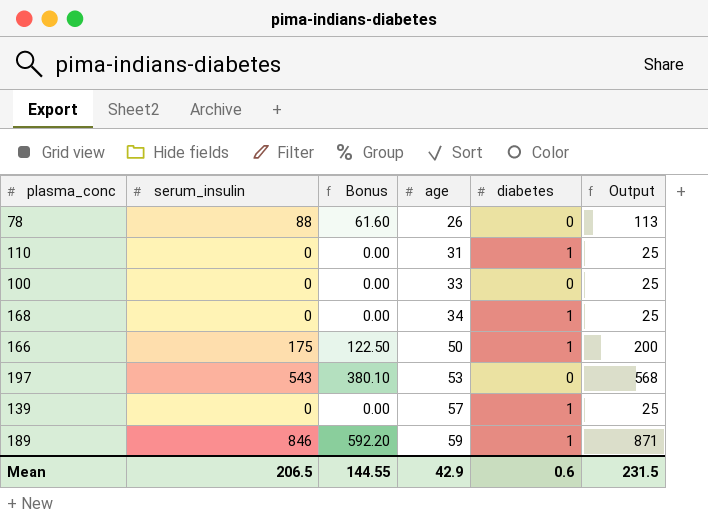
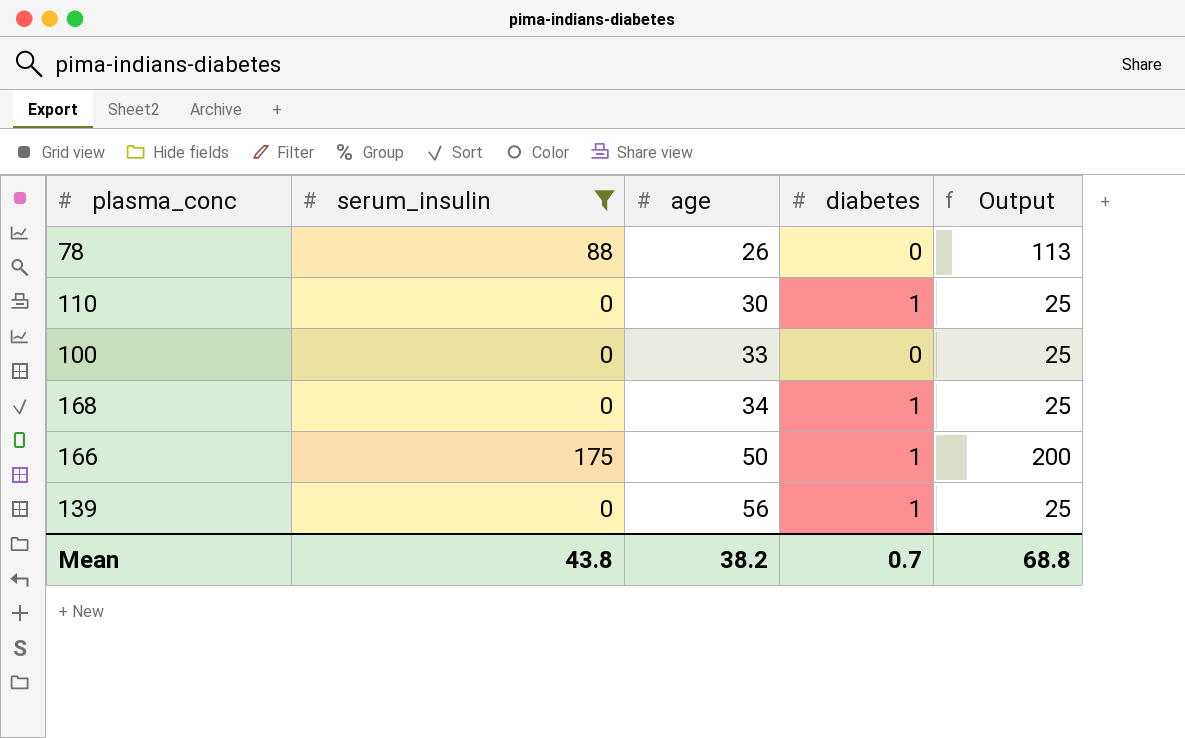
filter: none -> serum_insulin <= 175
column Bonus | formula: [serum_insulin] * 0.7 -> none
110 | age: 31 -> 30
139 | age: 57 -> 56
Mean | serum_insulin: 206.5 -> 43.8
Mean | age: 42.9 -> 38.2
Mean | diabetes: 0.6 -> 0.7
Mean | Output: 231.5 -> 68.8

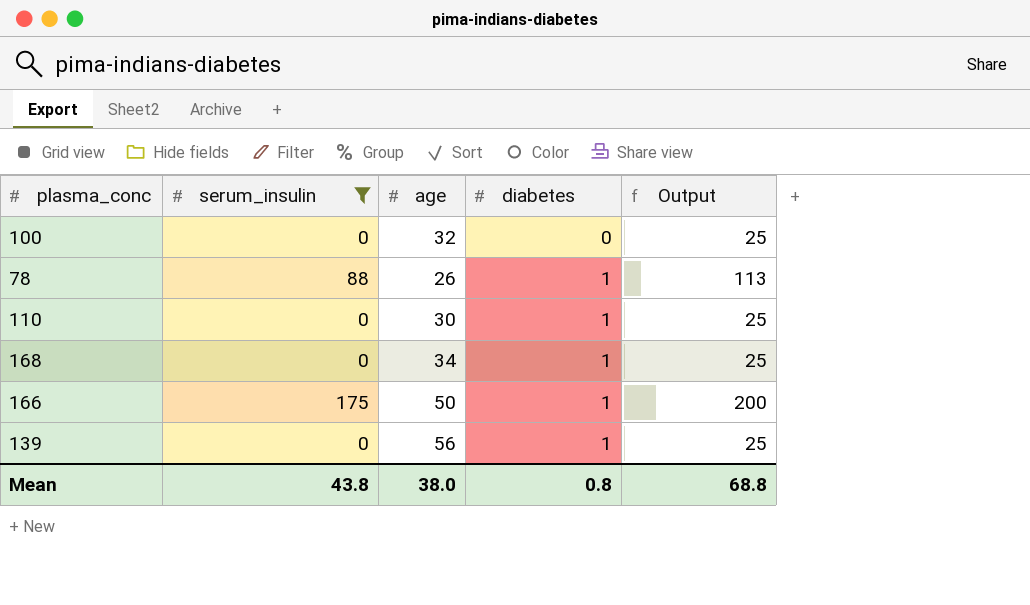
row order: age ascending -> diabetes ascending
100 | age: 33 -> 32
78 | diabetes: 0 -> 1
Mean | age: 38.2 -> 38.0
Mean | diabetes: 0.7 -> 0.8

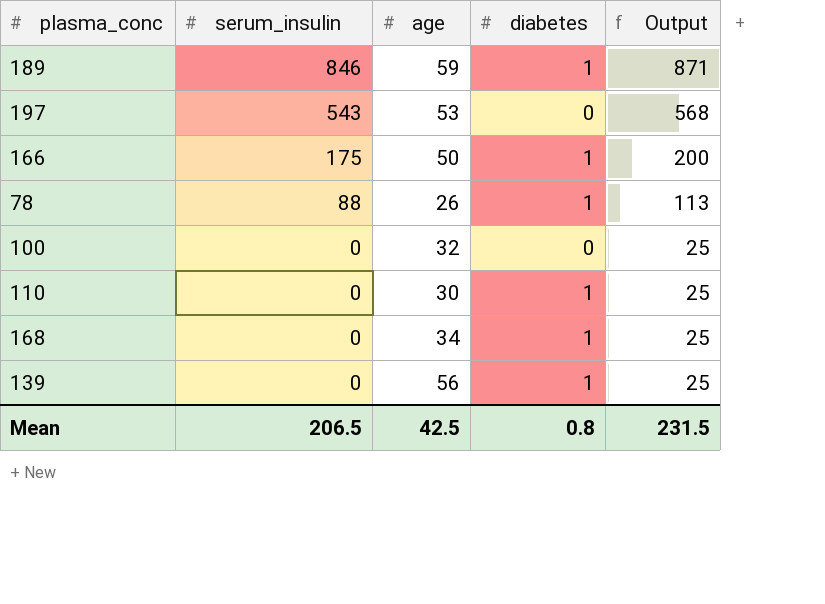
filter: serum_insulin <= 175 -> none
row order: diabetes ascending -> serum_insulin descending
Mean | serum_insulin: 43.8 -> 206.5
Mean | age: 38.0 -> 42.5
Mean | Output: 68.8 -> 231.5

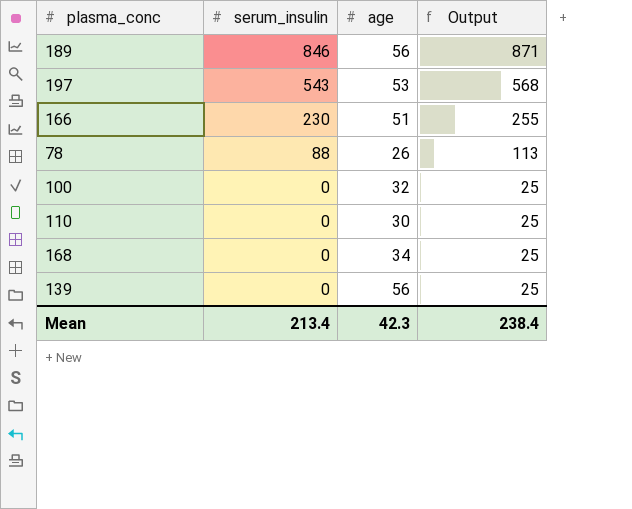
column diabetes | position: 4 -> none
189 | age: 59 -> 56
166 | serum_insulin: 175 -> 230
166 | age: 50 -> 51
166 | Output: 200 -> 255
Mean | serum_insulin: 206.5 -> 213.4
Mean | age: 42.5 -> 42.3
Mean | Output: 231.5 -> 238.4

